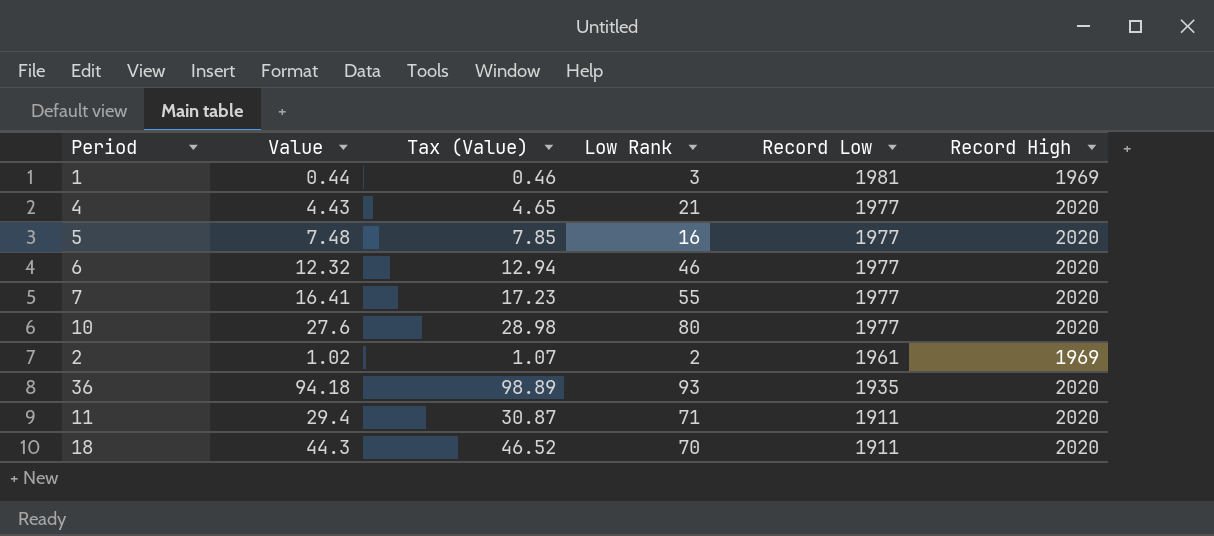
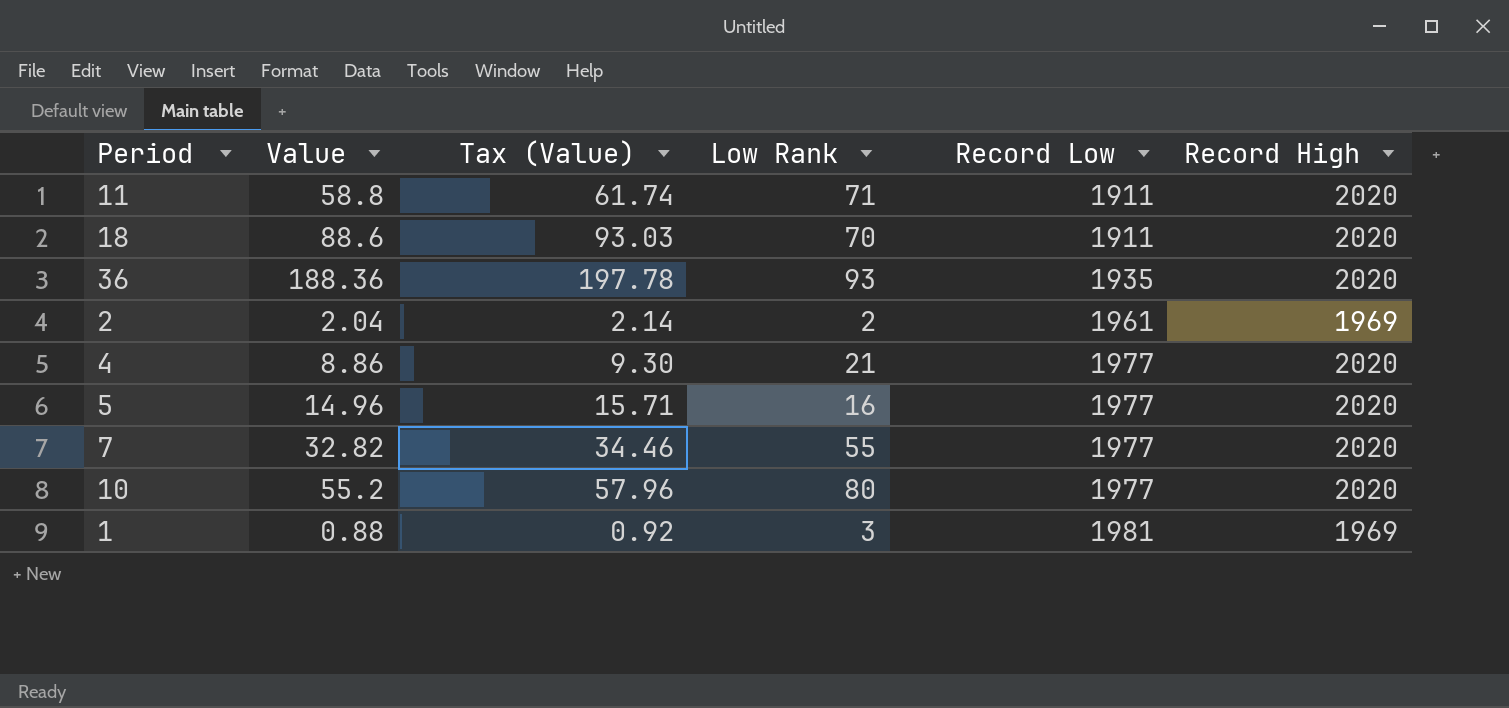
row order: Record Low descending -> Record Low ascending
row 6: 12.32 | 12.94 | 46 | 1977 | 2020 -> none
11 | Value: 29.4 -> 58.8
11 | Tax (Value): 30.87 -> 61.74
18 | Value: 44.3 -> 88.6
18 | Tax (Value): 46.52 -> 93.03
36 | Value: 94.18 -> 188.36
36 | Tax (Value): 98.89 -> 197.78
2 | Value: 1.02 -> 2.04
2 | Tax (Value): 1.07 -> 2.14
4 | Value: 4.43 -> 8.86
4 | Tax (Value): 4.65 -> 9.30
5 | Value: 7.48 -> 14.96
5 | Tax (Value): 7.85 -> 15.71
7 | Value: 16.41 -> 32.82
7 | Tax (Value): 17.23 -> 34.46
10 | Value: 27.6 -> 55.2
10 | Tax (Value): 28.98 -> 57.96
1 | Value: 0.44 -> 0.88
1 | Tax (Value): 0.46 -> 0.92

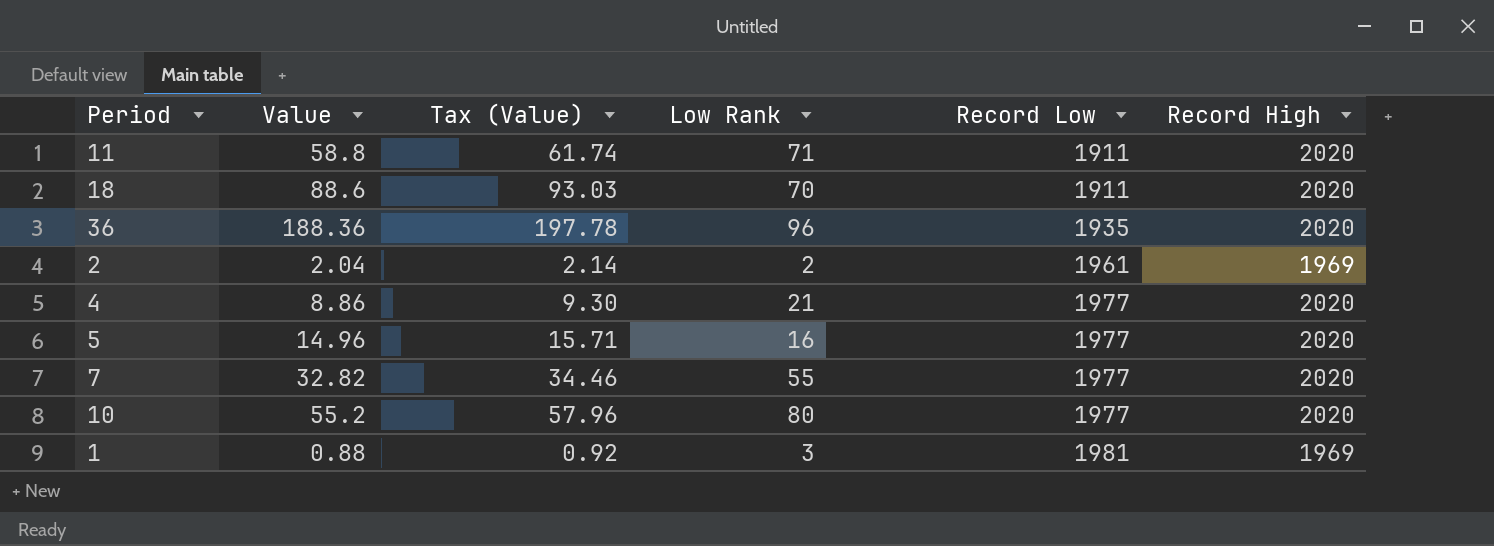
36 | Low Rank: 93 -> 96

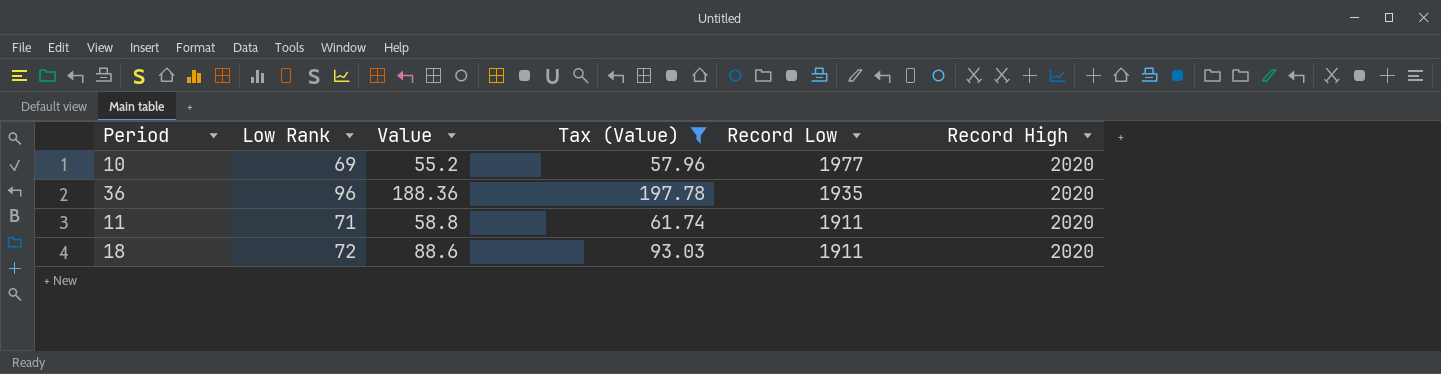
filter: none -> Tax (Value) >= 57.96
row order: Record Low ascending -> Record Low descending
column Low Rank | position: 4 -> 2
10 | Low Rank: 80 -> 69
18 | Low Rank: 70 -> 72

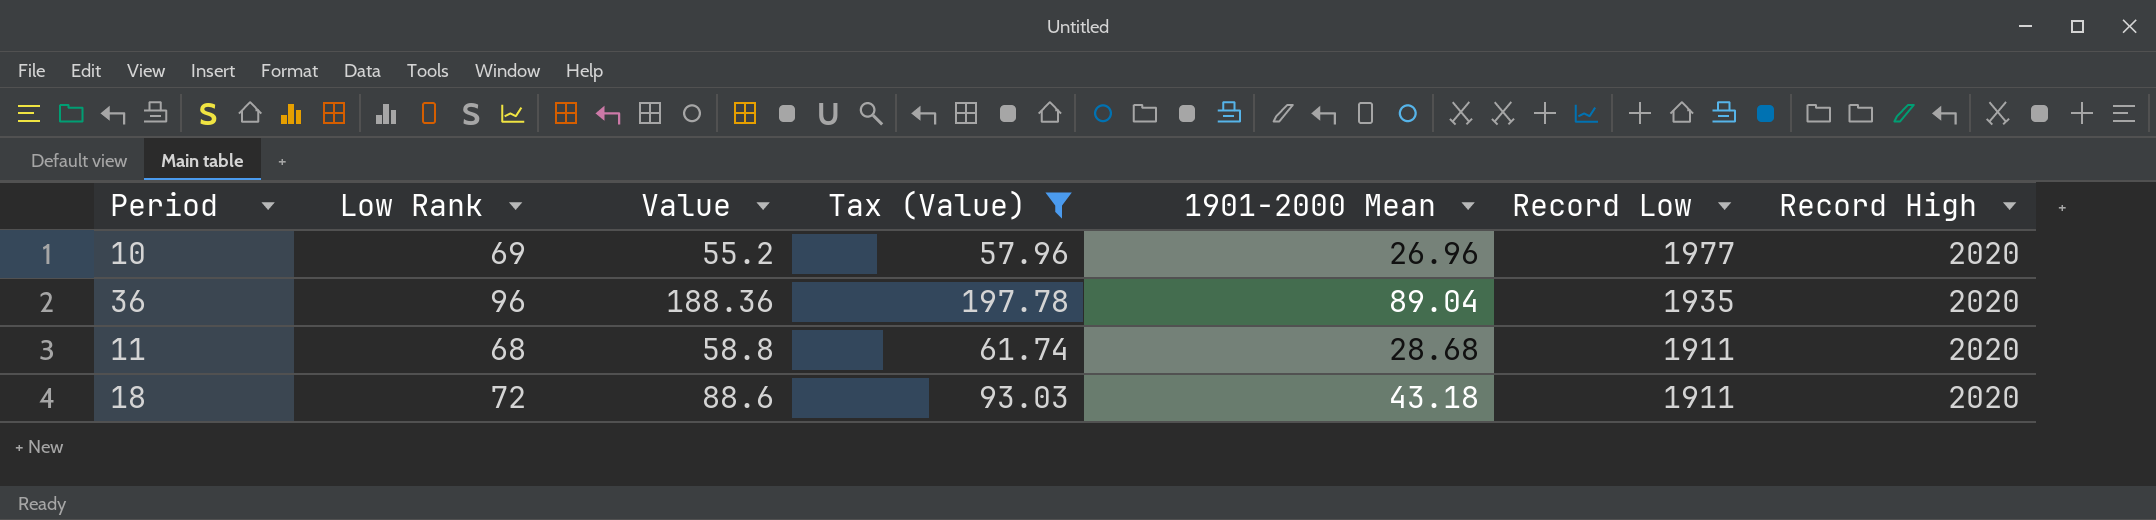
column 1901-2000 Mean | position: none -> 5
11 | Low Rank: 71 -> 68

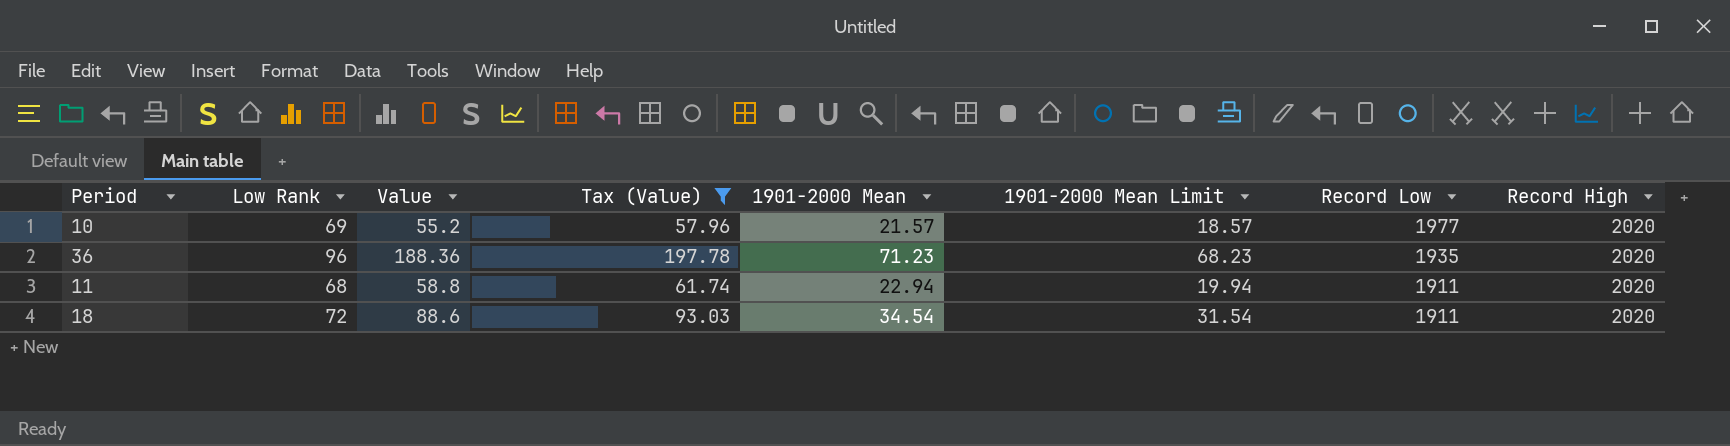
column 1901-2000 Mean Limit | formula: none -> [1901-2000 Mean] - 3
10 | 1901-2000 Mean: 26.96 -> 21.57
36 | 1901-2000 Mean: 89.04 -> 71.23
11 | 1901-2000 Mean: 28.68 -> 22.94
18 | 1901-2000 Mean: 43.18 -> 34.54

